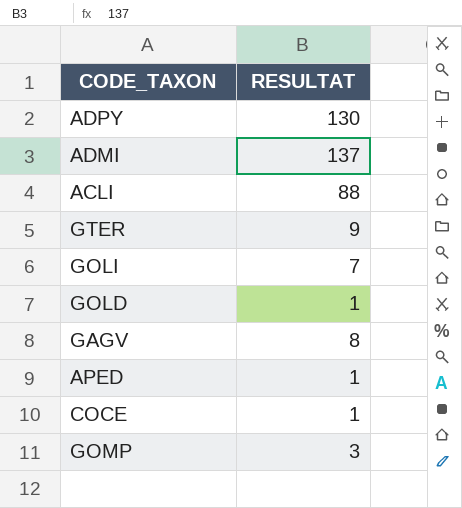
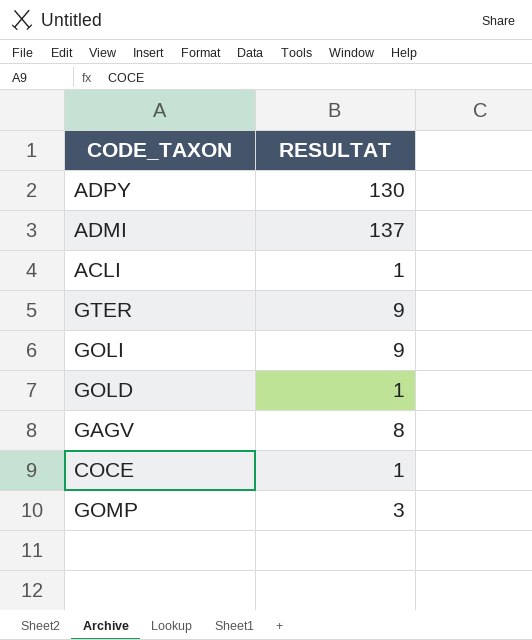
row APED: 1 -> none
ACLI | RESULTAT: 88 -> 1
GOLI | RESULTAT: 7 -> 9

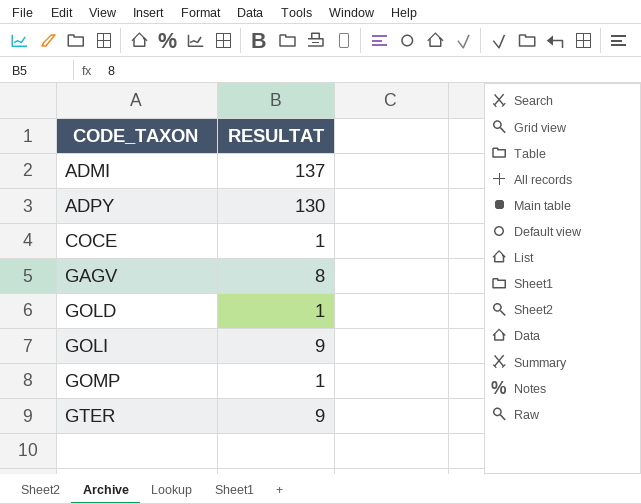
row order: none -> CODE_TAXON ascending
row ACLI: 1 -> none
GOMP | RESULTAT: 3 -> 1

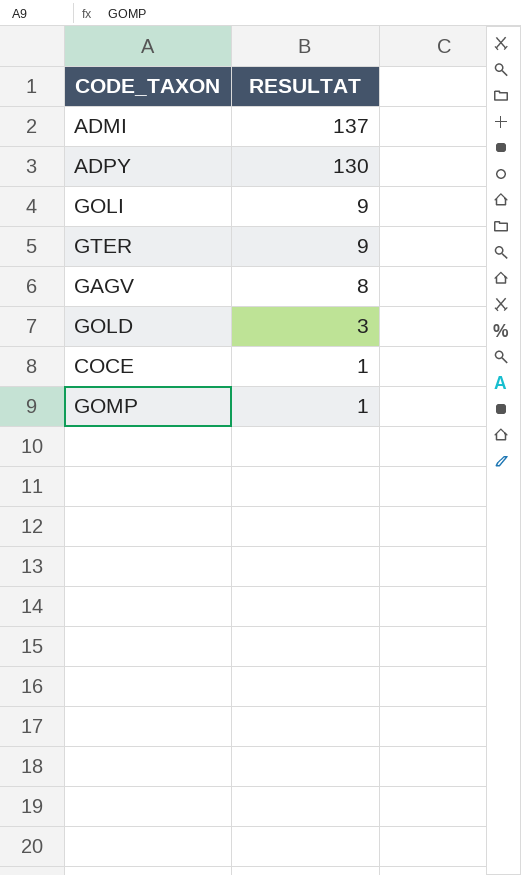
row order: CODE_TAXON ascending -> RESULTAT descending
GOLD | RESULTAT: 1 -> 3

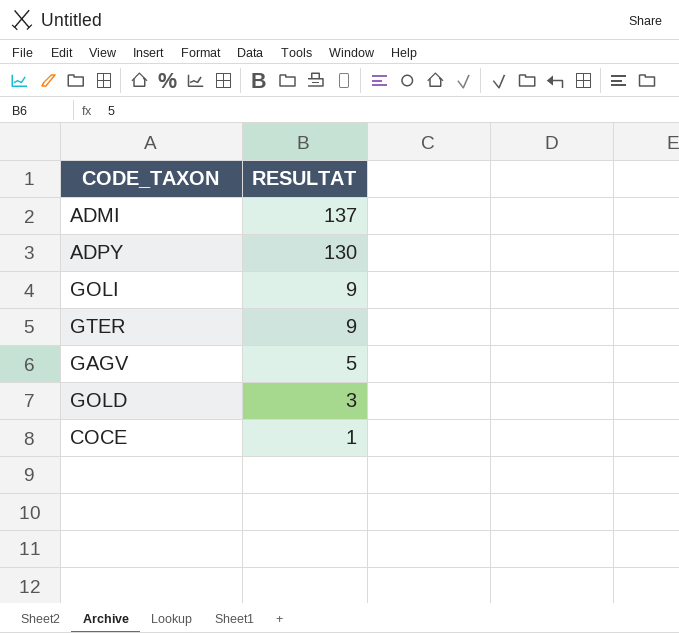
row GOMP: 1 -> none
GAGV | RESULTAT: 8 -> 5

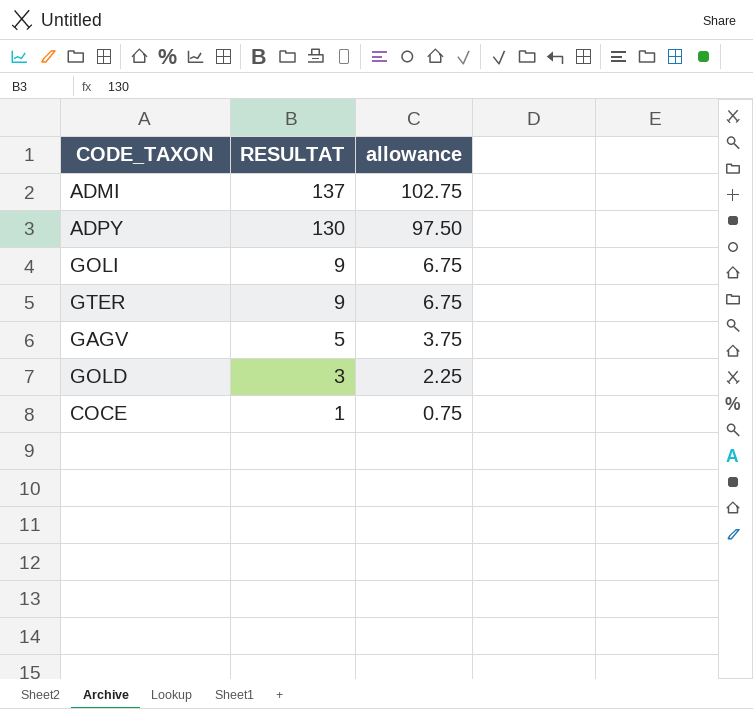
column allowance | formula: none -> [RESULTAT] * 0.75

